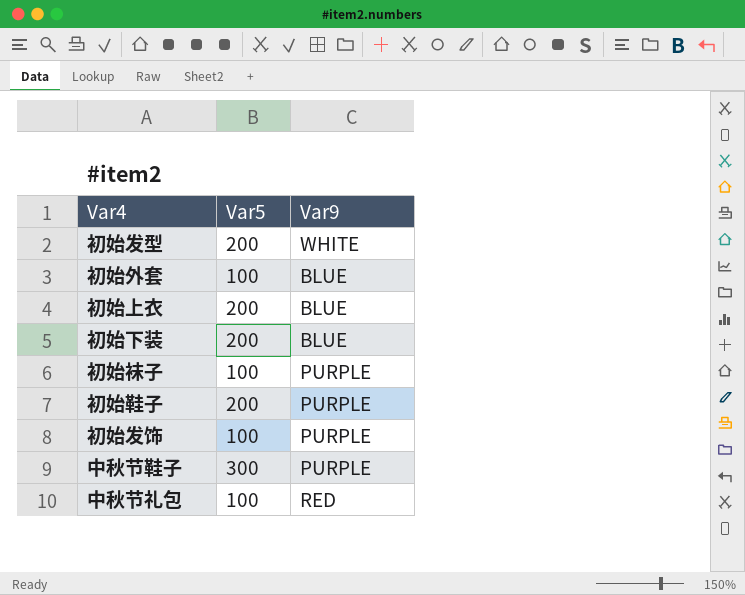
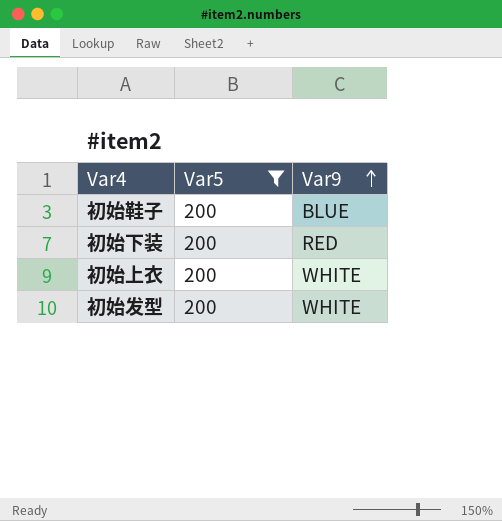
filter: none -> Var5 = 200
row order: none -> Var9 ascending
初始鞋子 | Var9: PURPLE -> BLUE
初始下装 | Var9: BLUE -> RED
初始上衣 | Var9: BLUE -> WHITE

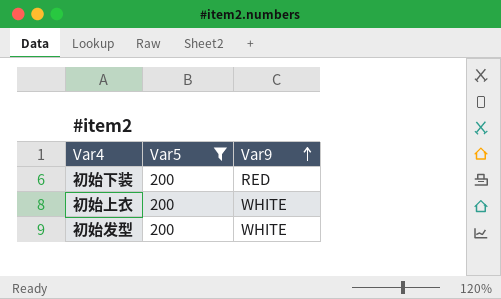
row 初始鞋子: 200 | BLUE -> none

